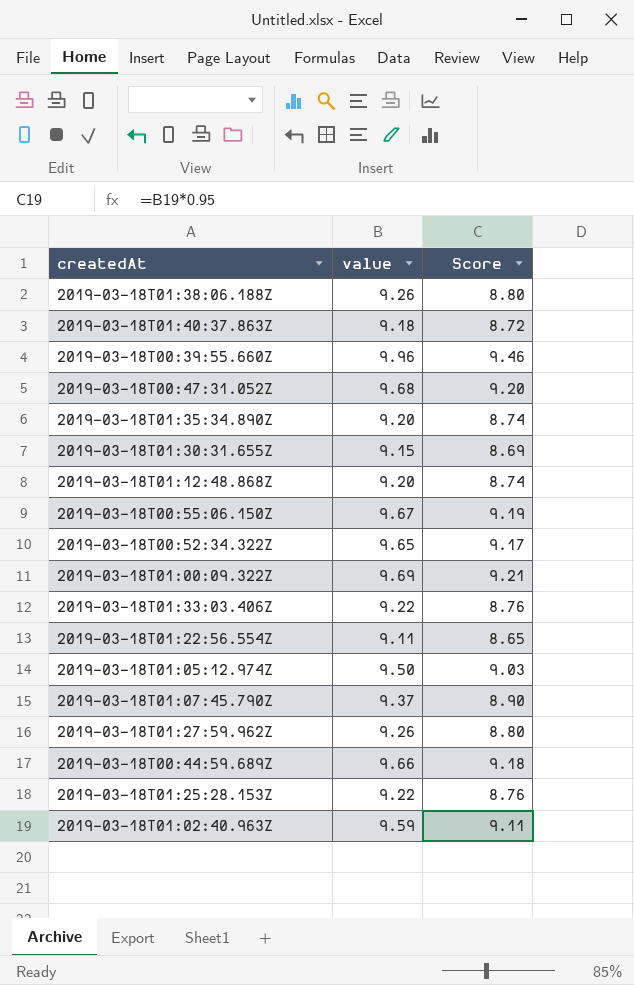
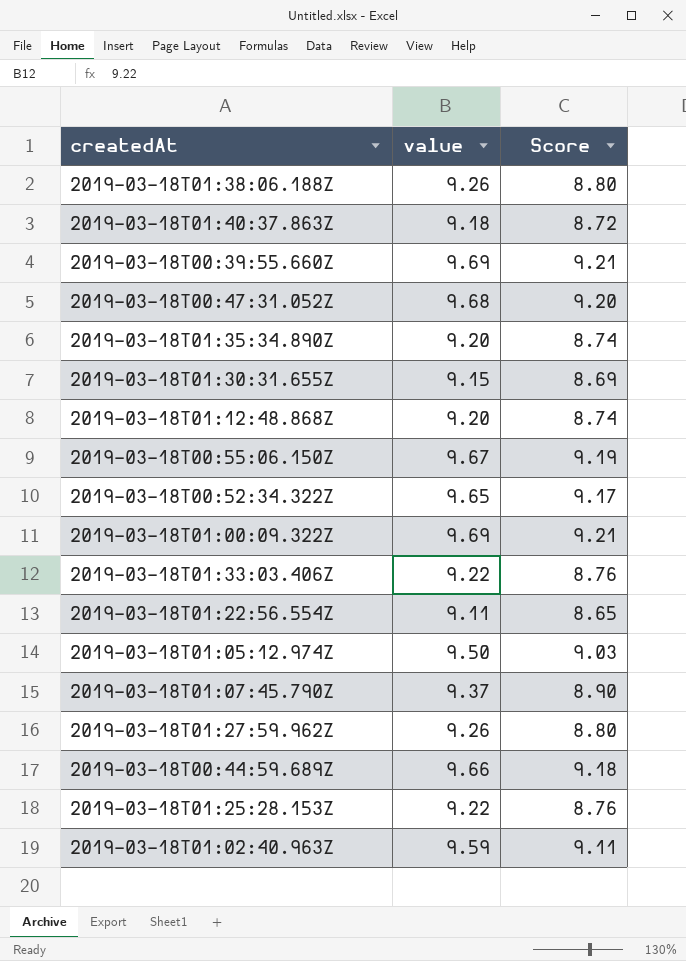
2019-03-18T00:39:55.660Z | value: 9.96 -> 9.69
2019-03-18T00:39:55.660Z | Score: 9.46 -> 9.21

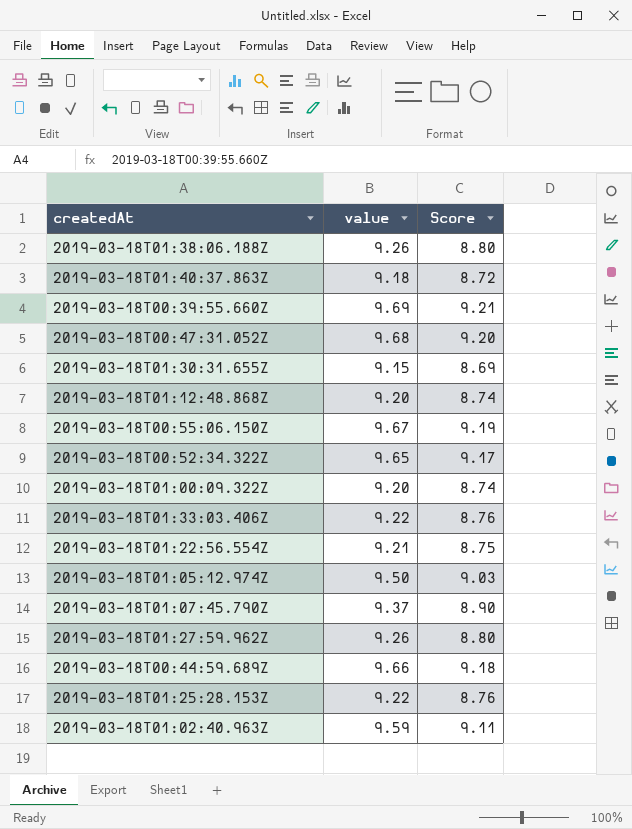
row 2019-03-18T01:35:34.890Z: 9.20 | 8.74 -> none
2019-03-18T01:00:09.322Z | value: 9.69 -> 9.20
2019-03-18T01:00:09.322Z | Score: 9.21 -> 8.74
2019-03-18T01:22:56.554Z | value: 9.11 -> 9.21
2019-03-18T01:22:56.554Z | Score: 8.65 -> 8.75

